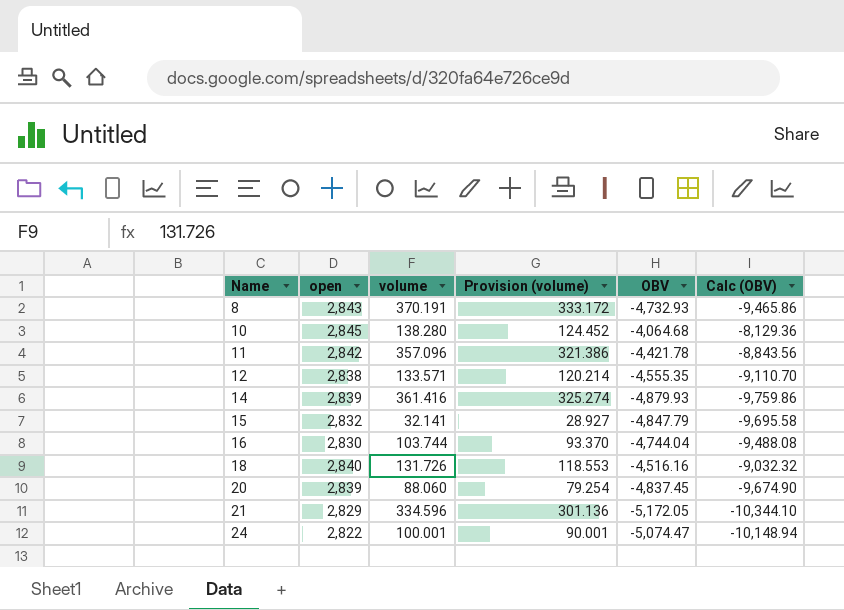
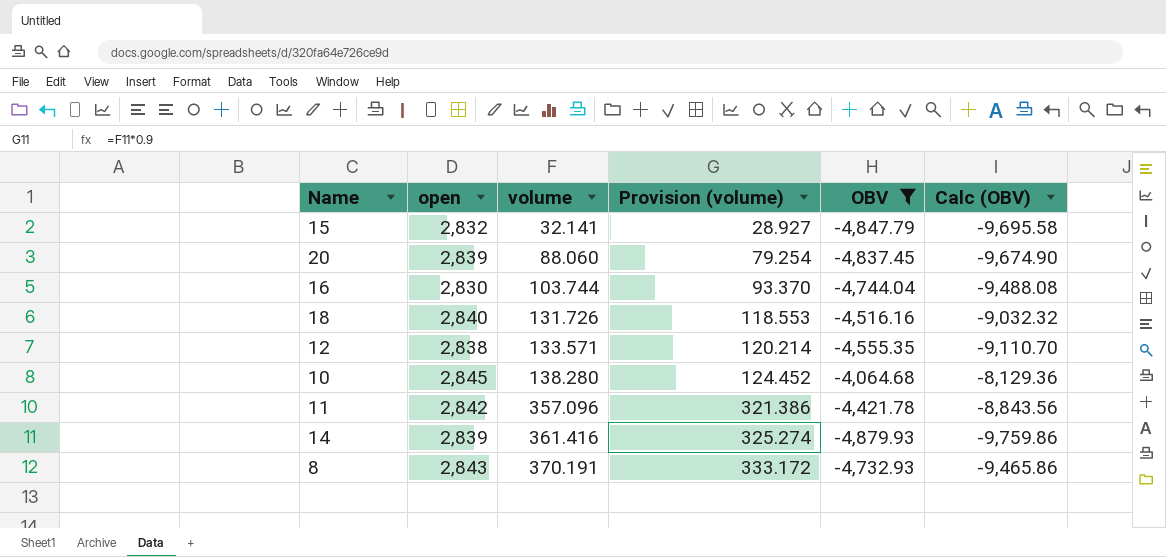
filter: none -> OBV >= -4,879.93
row order: Name ascending -> volume ascending

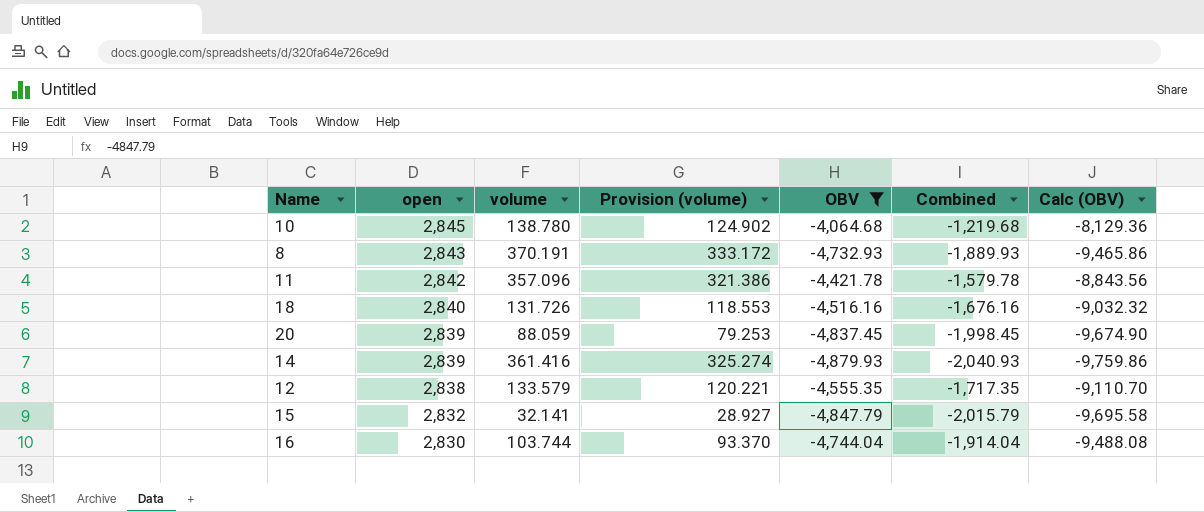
row order: volume ascending -> open descending
column Combined | formula: none -> [open] + [OBV]
10 | volume: 138.280 -> 138.780
10 | Provision (volume): 124.452 -> 124.902
20 | volume: 88.060 -> 88.059
20 | Provision (volume): 79.254 -> 79.253
12 | volume: 133.571 -> 133.579
12 | Provision (volume): 120.214 -> 120.221

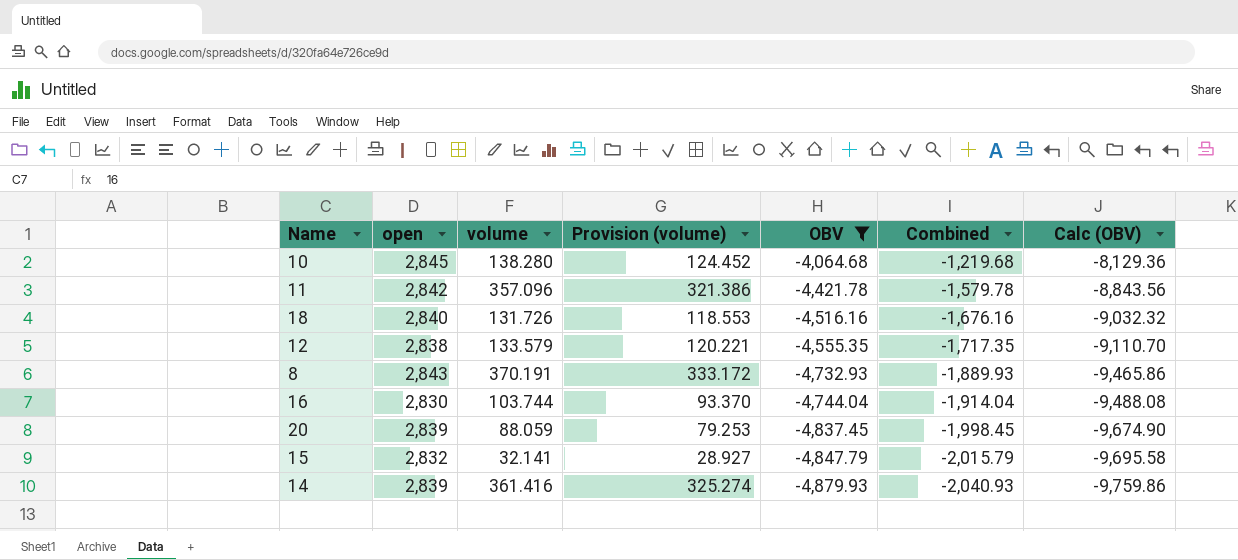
row order: open descending -> OBV descending
10 | volume: 138.780 -> 138.280
10 | Provision (volume): 124.902 -> 124.452

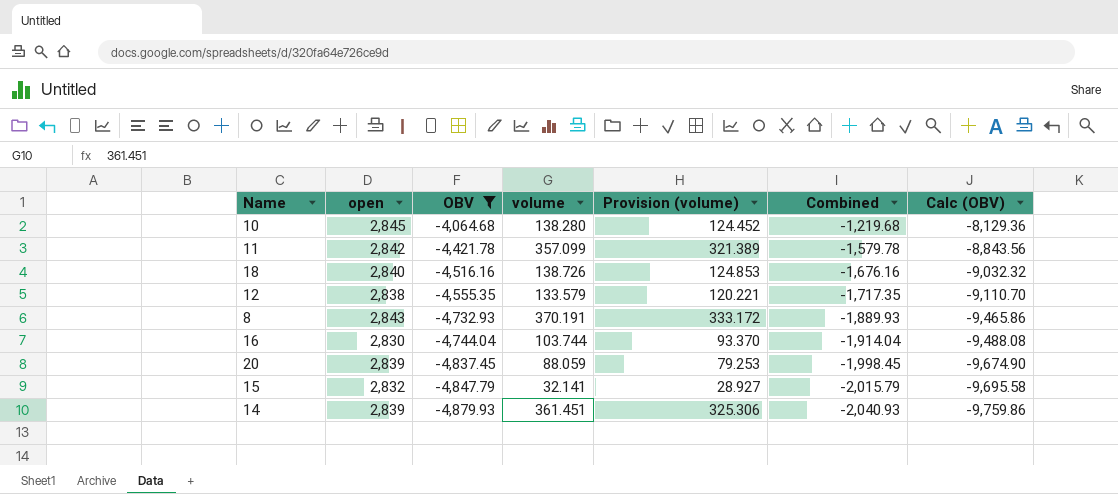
column OBV | position: 5 -> 3
11 | volume: 357.096 -> 357.099
11 | Provision (volume): 321.386 -> 321.389
18 | volume: 131.726 -> 138.726
18 | Provision (volume): 118.553 -> 124.853
14 | volume: 361.416 -> 361.451
14 | Provision (volume): 325.274 -> 325.306

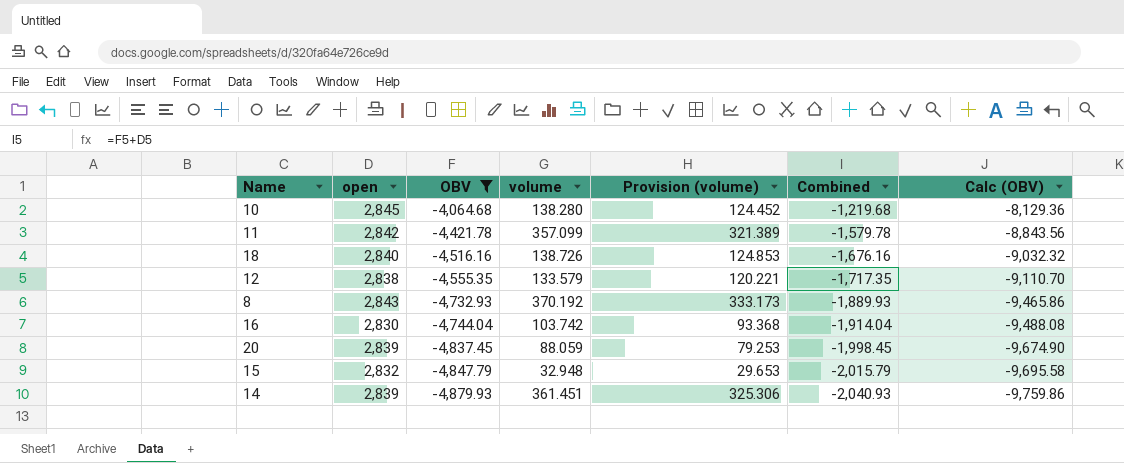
8 | volume: 370.191 -> 370.192
8 | Provision (volume): 333.172 -> 333.173
16 | volume: 103.744 -> 103.742
16 | Provision (volume): 93.370 -> 93.368
15 | volume: 32.141 -> 32.948
15 | Provision (volume): 28.927 -> 29.653

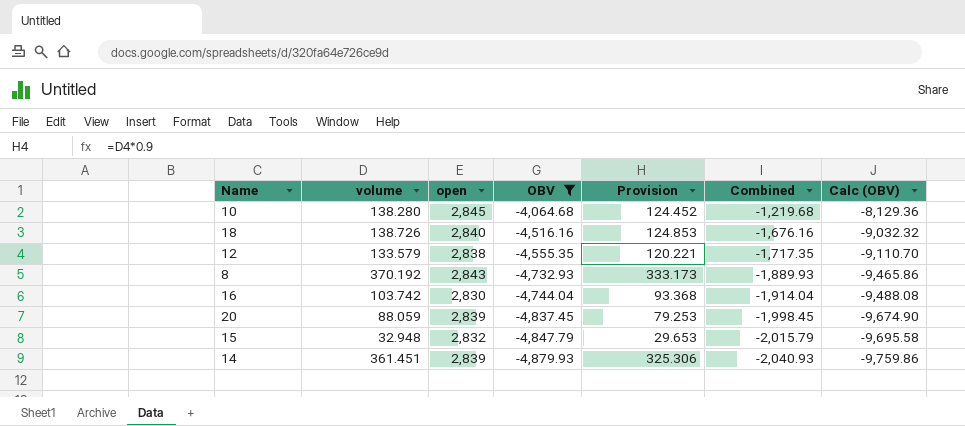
column volume | position: 4 -> 2
column name: Provision (volume) -> Provision
row 11: 2,842 | -4,421.78 | 357.099 | 321.389 | -1,579.78 | -8,843.56 -> none

